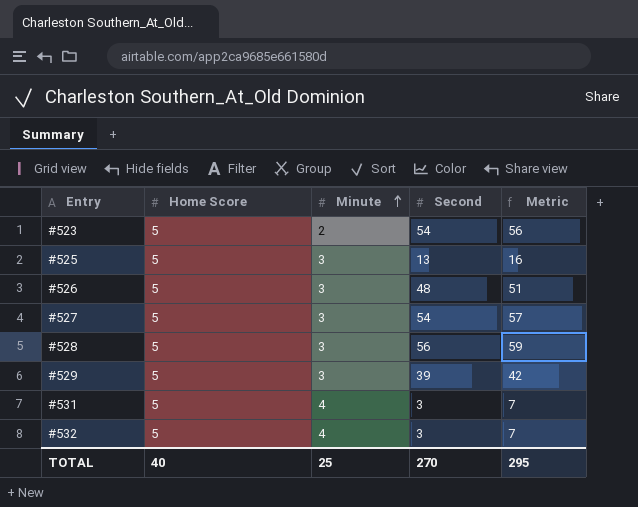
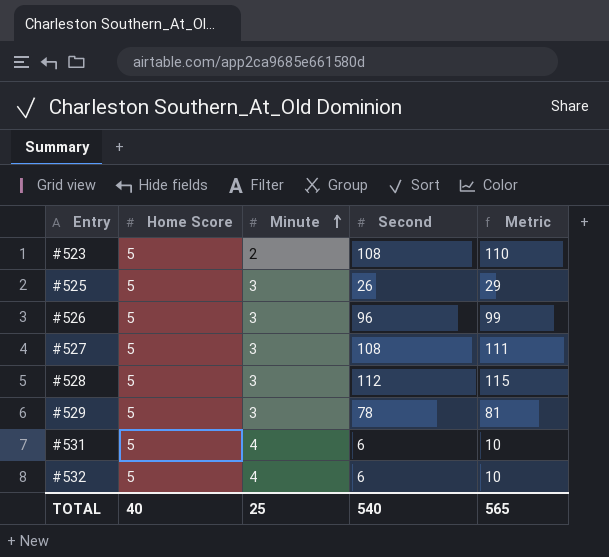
#523 | Second: 54 -> 108
#523 | Metric: 56 -> 110
#525 | Second: 13 -> 26
#525 | Metric: 16 -> 29
#526 | Second: 48 -> 96
#526 | Metric: 51 -> 99
#527 | Second: 54 -> 108
#527 | Metric: 57 -> 111
#528 | Second: 56 -> 112
#528 | Metric: 59 -> 115
#529 | Second: 39 -> 78
#529 | Metric: 42 -> 81
#531 | Second: 3 -> 6
#531 | Metric: 7 -> 10
#532 | Second: 3 -> 6
#532 | Metric: 7 -> 10
TOTAL | Second: 270 -> 540
TOTAL | Metric: 295 -> 565

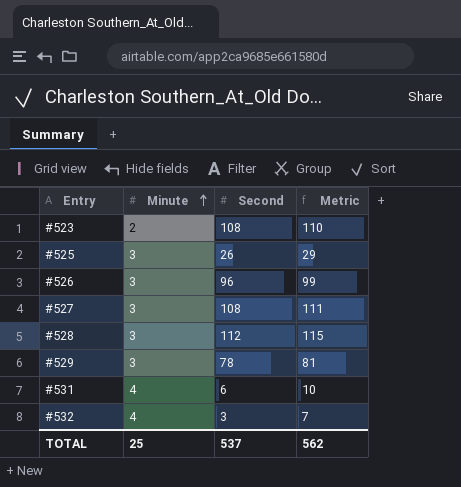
column Home Score | position: 2 -> none
#532 | Second: 6 -> 3
#532 | Metric: 10 -> 7
TOTAL | Second: 540 -> 537
TOTAL | Metric: 565 -> 562

